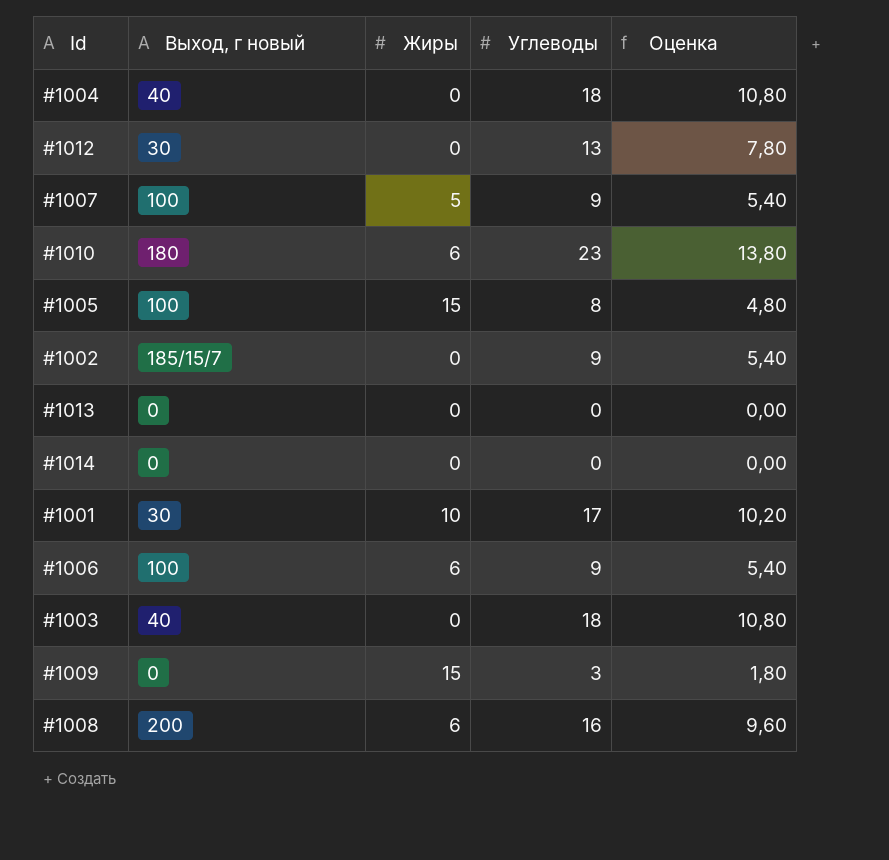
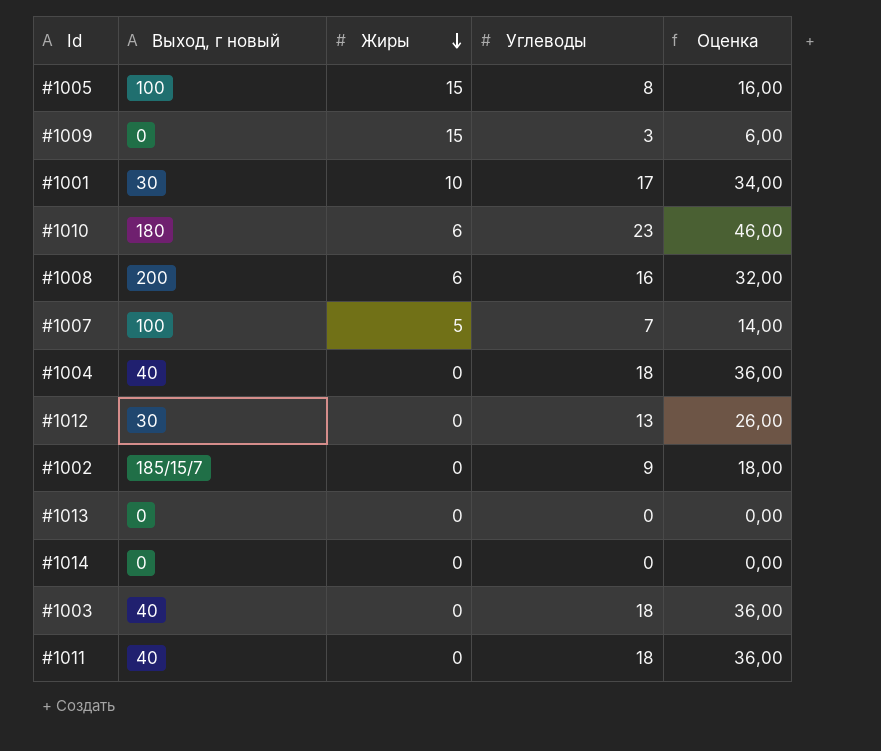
row order: none -> Жиры descending
column Оценка | formula: [Углеводы] * 0,6 -> [Углеводы] * 2
row #1006: 100 | 6 | 9 | 5,40 -> none
#1007 | Углеводы: 9 -> 7
row #1011: none -> 40 | 0 | 18 | 36,00

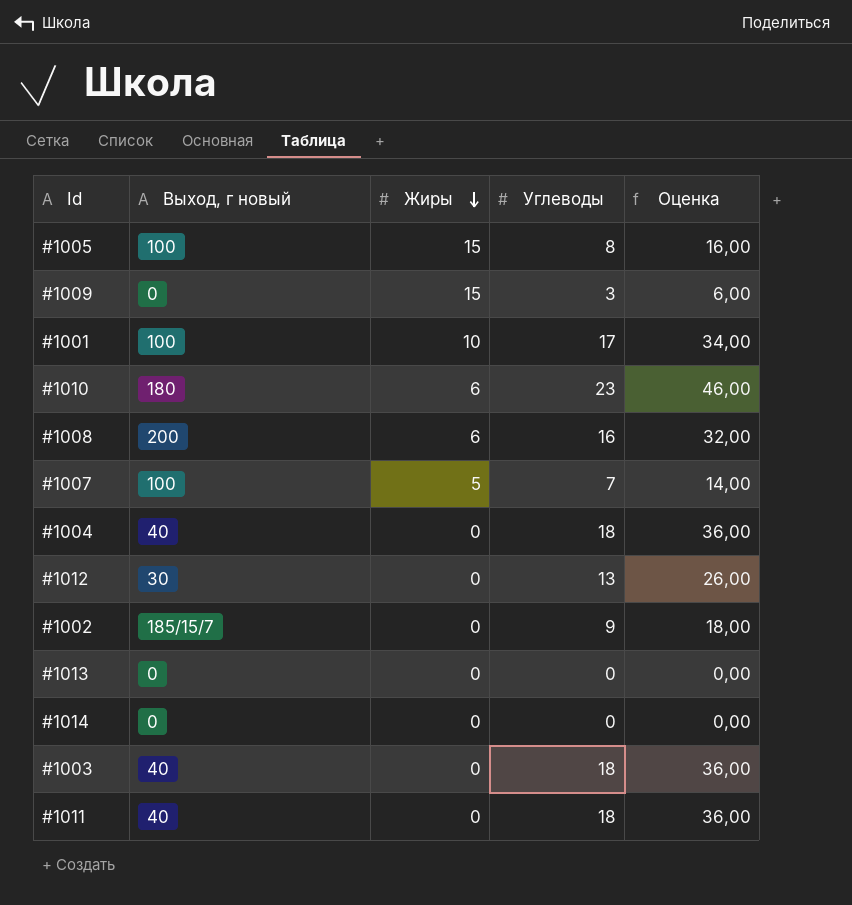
#1001 | Выход, г новый: 30 -> 100

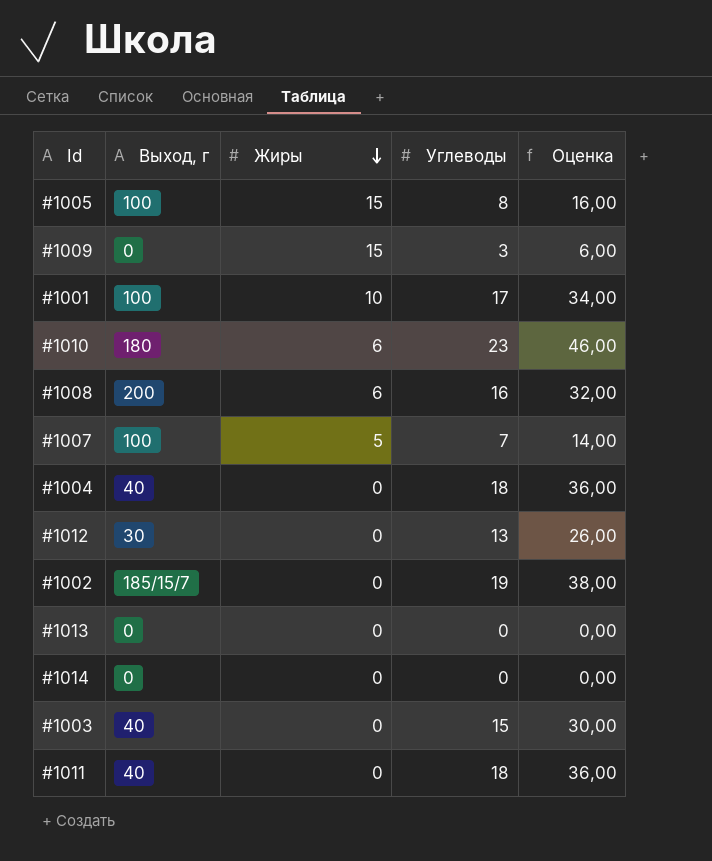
column name: Выход, г новый -> Выход, г
#1002 | Углеводы: 9 -> 19
#1002 | Оценка: 18,00 -> 38,00
#1003 | Углеводы: 18 -> 15
#1003 | Оценка: 36,00 -> 30,00

